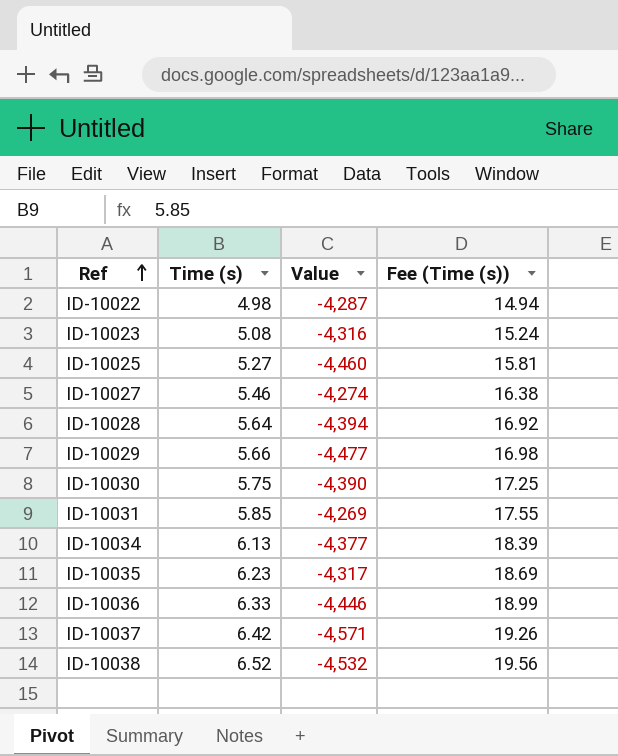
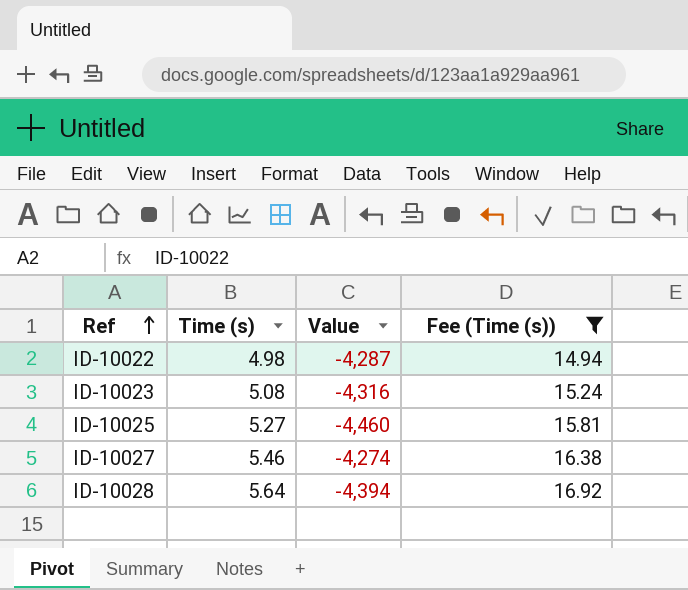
filter: none -> Fee (Time (s)) <= 16.92

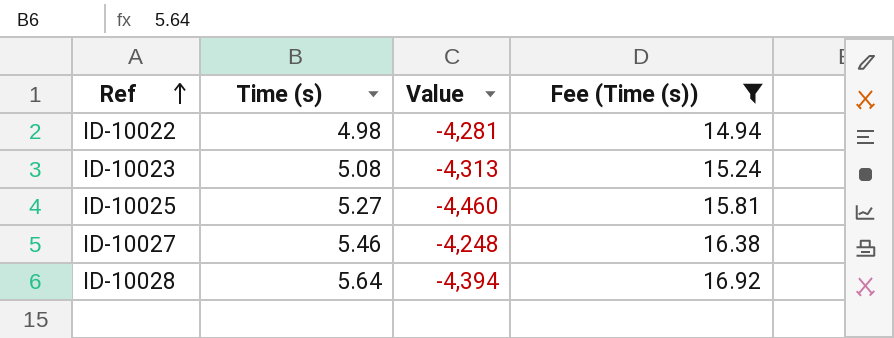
ID-10022 | Value: -4,287 -> -4,281
ID-10023 | Value: -4,316 -> -4,313
ID-10027 | Value: -4,274 -> -4,248

